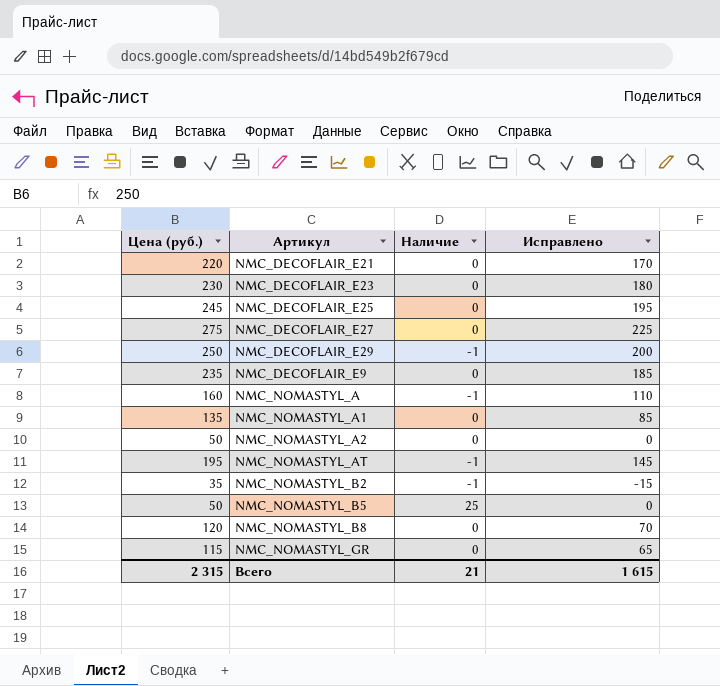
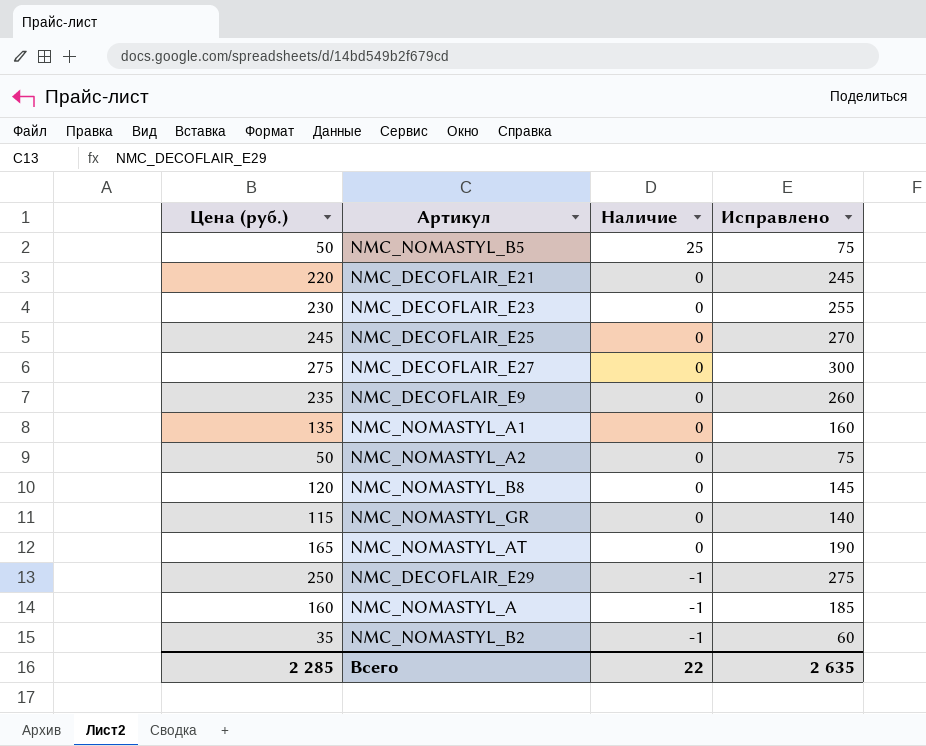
row order: none -> Наличие descending
column Исправлено | formula: [Цена (руб.)] - 50 -> [Цена (руб.)] + 25
NMC_NOMASTYL_AT | Цена (руб.): 195 -> 165
NMC_NOMASTYL_AT | Наличие: -1 -> 0
Всего | Цена (руб.): 2 315 -> 2 285
Всего | Наличие: 21 -> 22
Всего | Исправлено: 1 615 -> 2 635

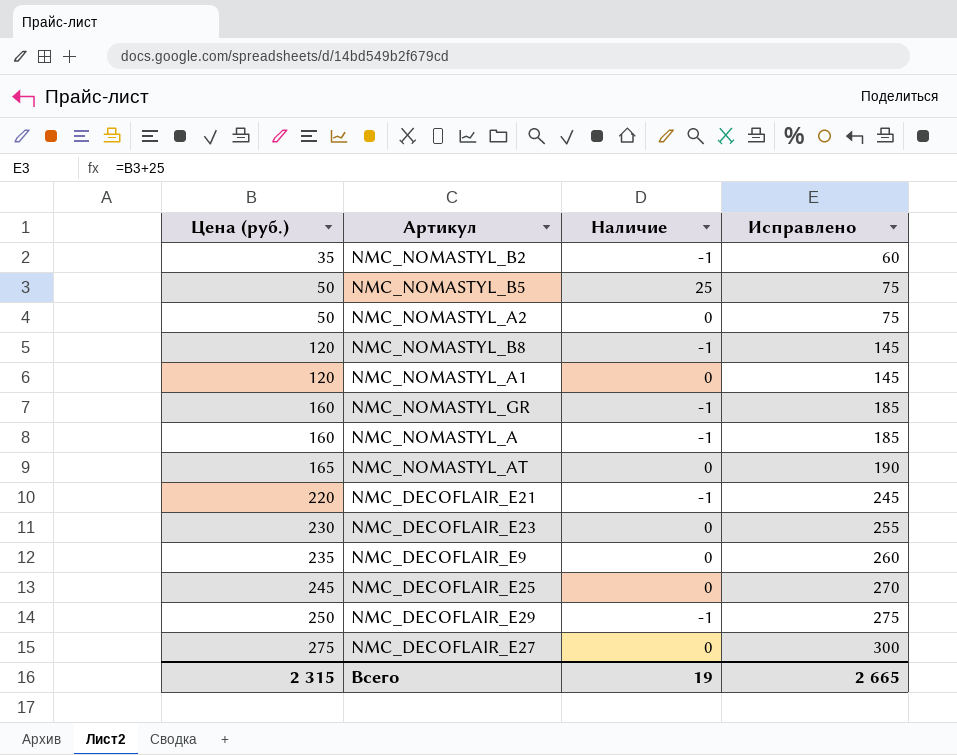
row order: Наличие descending -> Цена (руб.) ascending
NMC_NOMASTYL_B8 | Наличие: 0 -> -1
NMC_NOMASTYL_A1 | Цена (руб.): 135 -> 120
NMC_NOMASTYL_A1 | Исправлено: 160 -> 145
NMC_NOMASTYL_GR | Цена (руб.): 115 -> 160
NMC_NOMASTYL_GR | Наличие: 0 -> -1
NMC_NOMASTYL_GR | Исправлено: 140 -> 185
NMC_DECOFLAIR_E21 | Наличие: 0 -> -1
Всего | Цена (руб.): 2 285 -> 2 315
Всего | Наличие: 22 -> 19
Всего | Исправлено: 2 635 -> 2 665

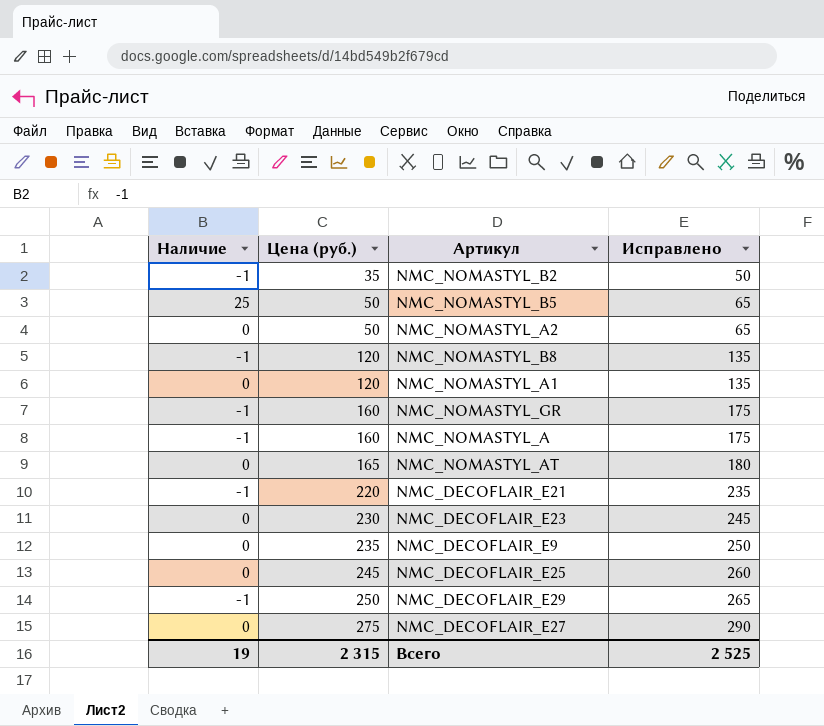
column Наличие | position: 3 -> 1
column Исправлено | formula: [Цена (руб.)] + 25 -> [Цена (руб.)] + 15
Всего | Исправлено: 2 665 -> 2 525

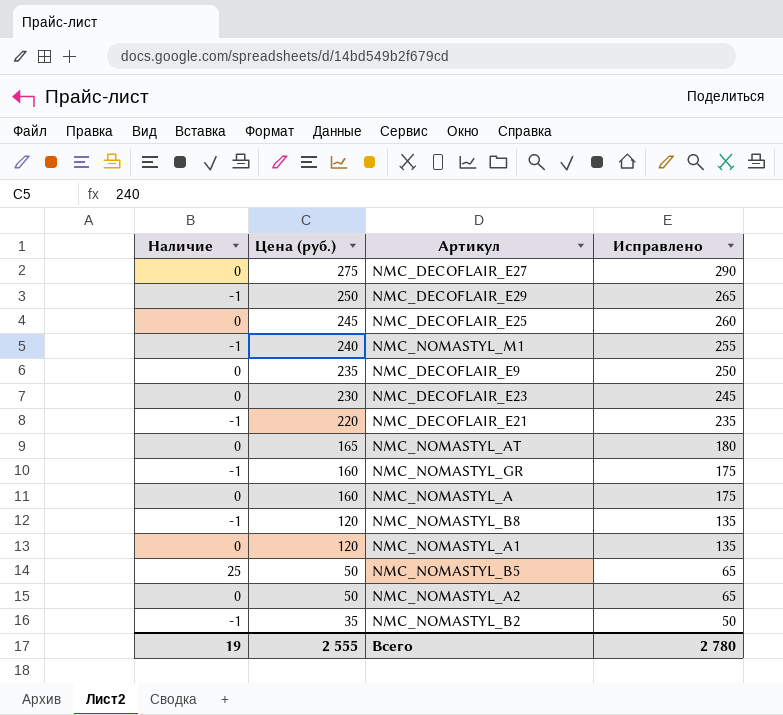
row order: Цена (руб.) ascending -> Цена (руб.) descending
row NMC_NOMASTYL_M1: none -> -1 | 240 | 255
NMC_NOMASTYL_A | Наличие: -1 -> 0
Всего | Цена (руб.): 2 315 -> 2 555
Всего | Исправлено: 2 525 -> 2 780

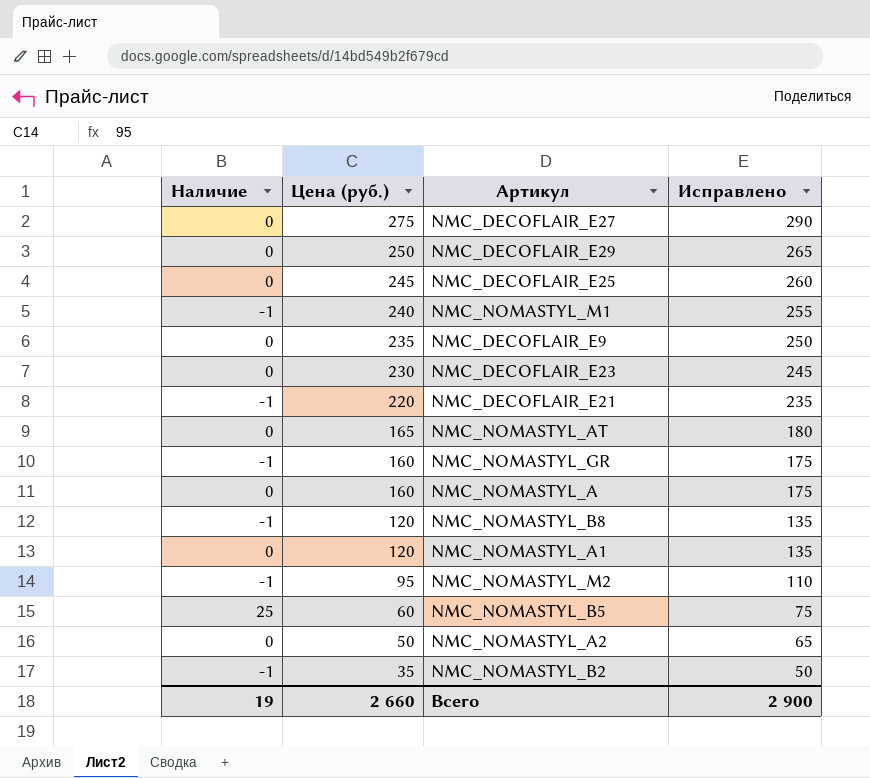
NMC_DECOFLAIR_E29 | Наличие: -1 -> 0
row NMC_NOMASTYL_M2: none -> -1 | 95 | 110
NMC_NOMASTYL_B5 | Цена (руб.): 50 -> 60
NMC_NOMASTYL_B5 | Исправлено: 65 -> 75
Всего | Цена (руб.): 2 555 -> 2 660
Всего | Исправлено: 2 780 -> 2 900

